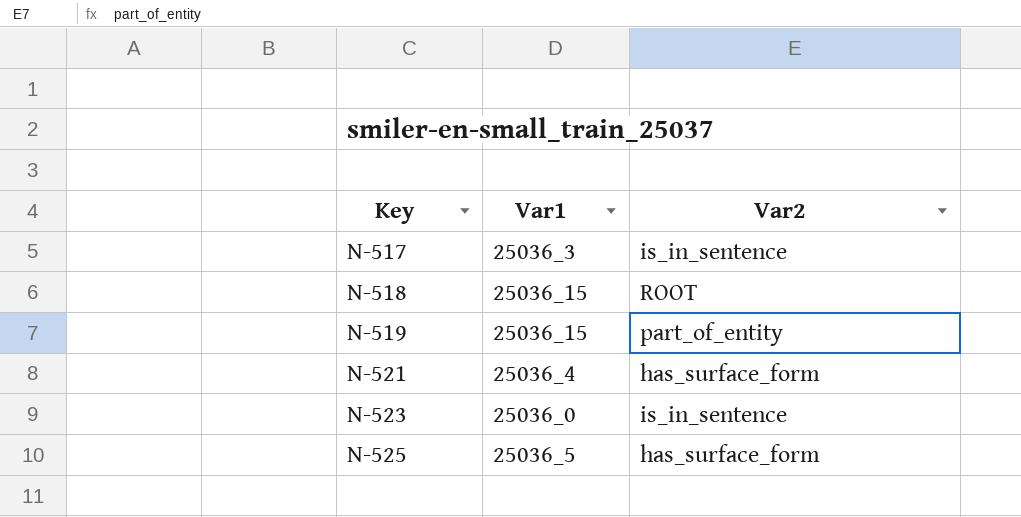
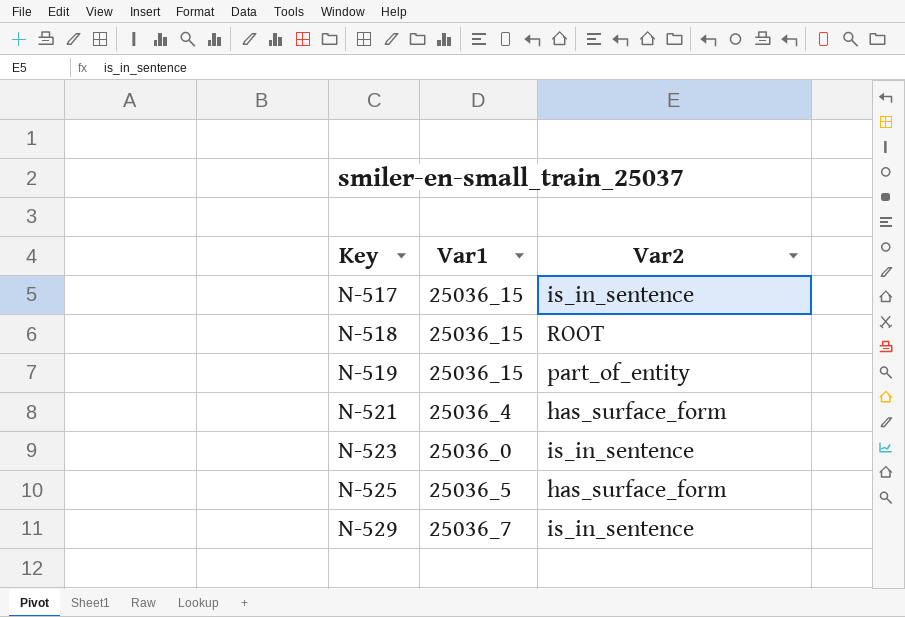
N-517 | Var1: 25036_3 -> 25036_15
row N-529: none -> 25036_7 | is_in_sentence

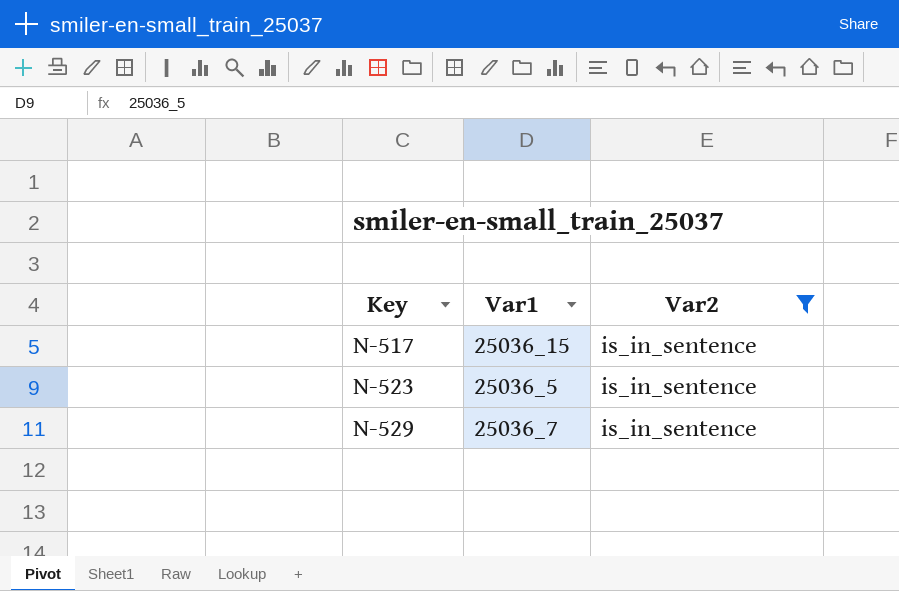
filter: none -> Var2 = is_in_sentence
N-523 | Var1: 25036_0 -> 25036_5

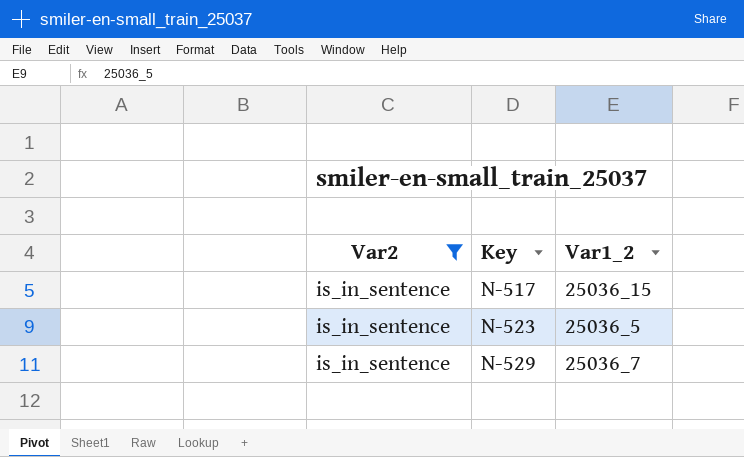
column Var2 | position: 3 -> 1
column name: Var1 -> Var1_2

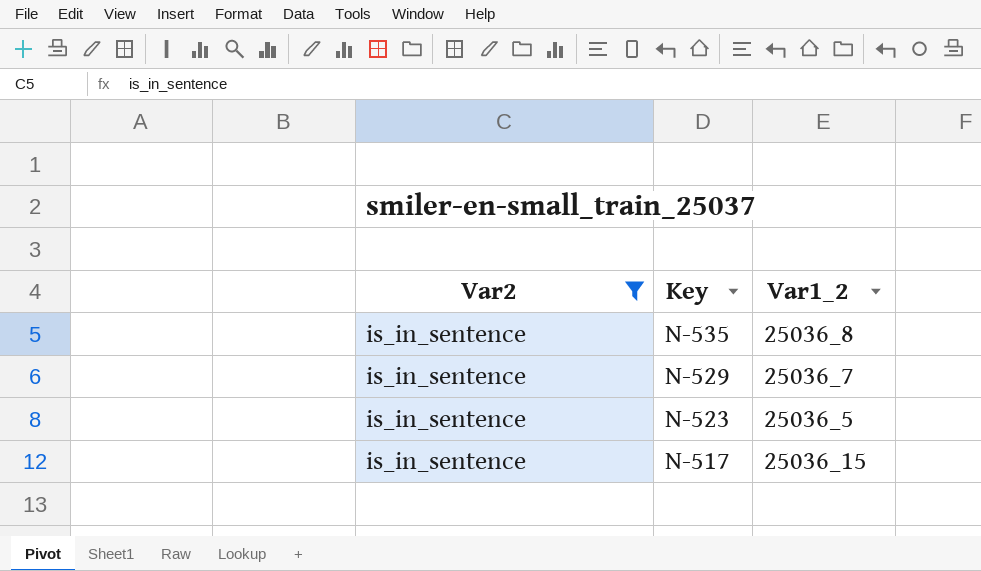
row order: Key ascending -> Key descending
row N-535: none -> is_in_sentence | 25036_8

